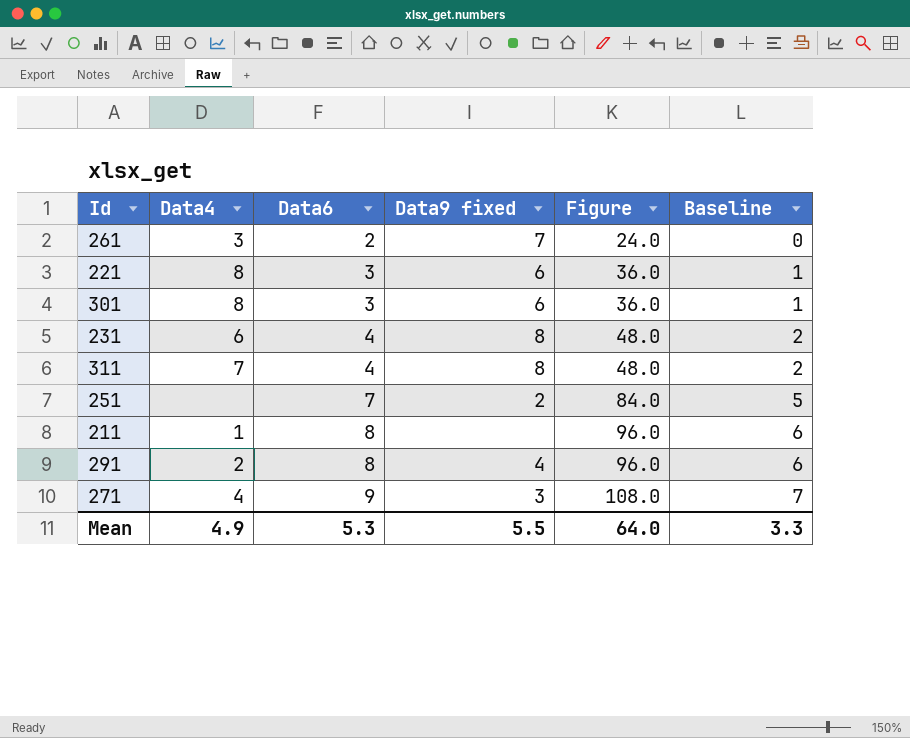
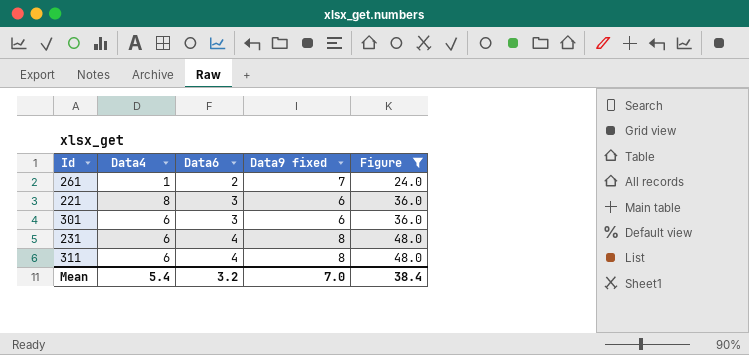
filter: none -> Figure <= 48.0
column Baseline | formula: [Data6] - 2 -> none
261 | Data4: 3 -> 1
301 | Data4: 8 -> 6
311 | Data4: 7 -> 6
Mean | Data4: 4.9 -> 5.4
Mean | Data6: 5.3 -> 3.2
Mean | Data9 fixed: 5.5 -> 7.0
Mean | Figure: 64.0 -> 38.4

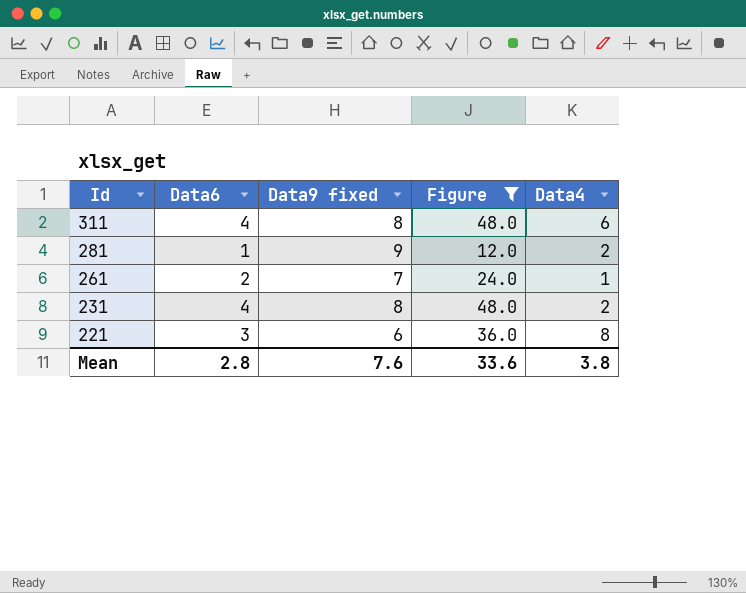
row order: Data6 ascending -> Id descending
column Data4 | position: 2 -> 5
row 301: 6 | 3 | 6 | 36.0 -> none
row 281: none -> 1 | 9 | 12.0 | 2
231 | Data4: 6 -> 2
Mean | Data6: 3.2 -> 2.8
Mean | Data9 fixed: 7.0 -> 7.6
Mean | Figure: 38.4 -> 33.6
Mean | Data4: 5.4 -> 3.8

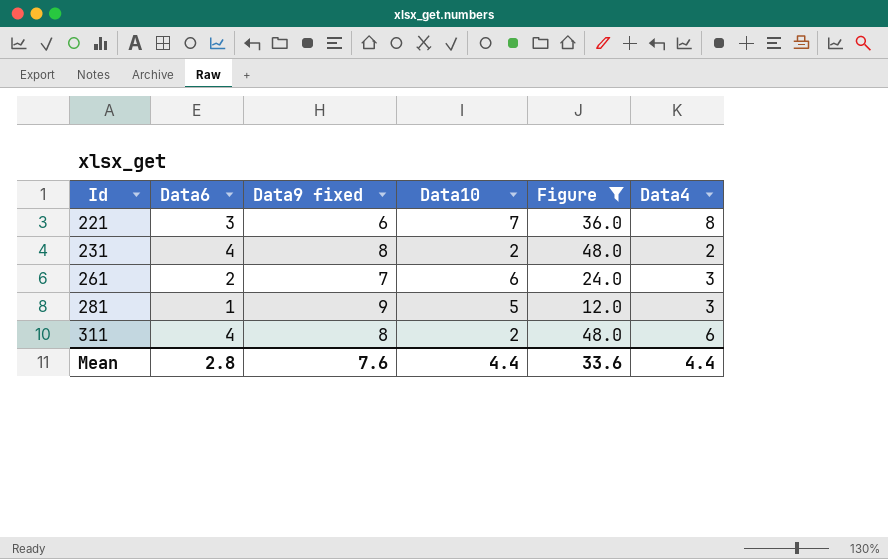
row order: Id descending -> Id ascending
column Data10 | position: none -> 4
261 | Data4: 1 -> 3
281 | Data4: 2 -> 3
Mean | Data4: 3.8 -> 4.4

